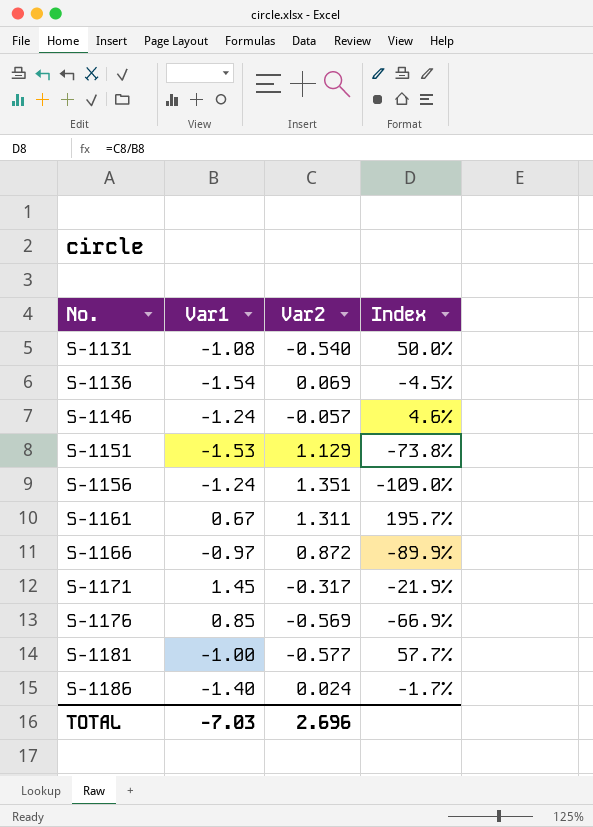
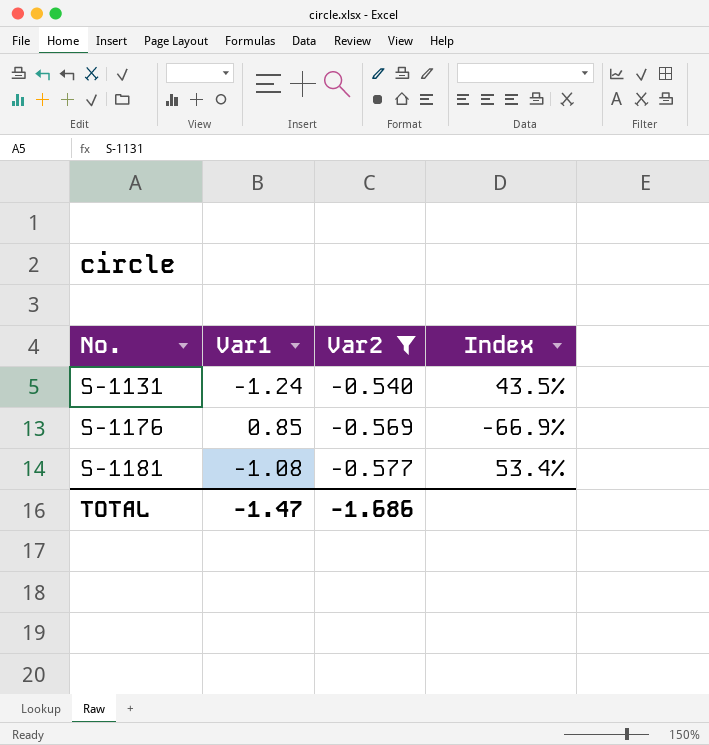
filter: none -> Var2 <= -0.540
S-1131 | Var1: -1.08 -> -1.24
S-1131 | Index: 50.0% -> 43.5%
S-1181 | Var1: -1.00 -> -1.08
S-1181 | Index: 57.7% -> 53.4%
TOTAL | Var1: -7.03 -> -1.47
TOTAL | Var2: 2.696 -> -1.686

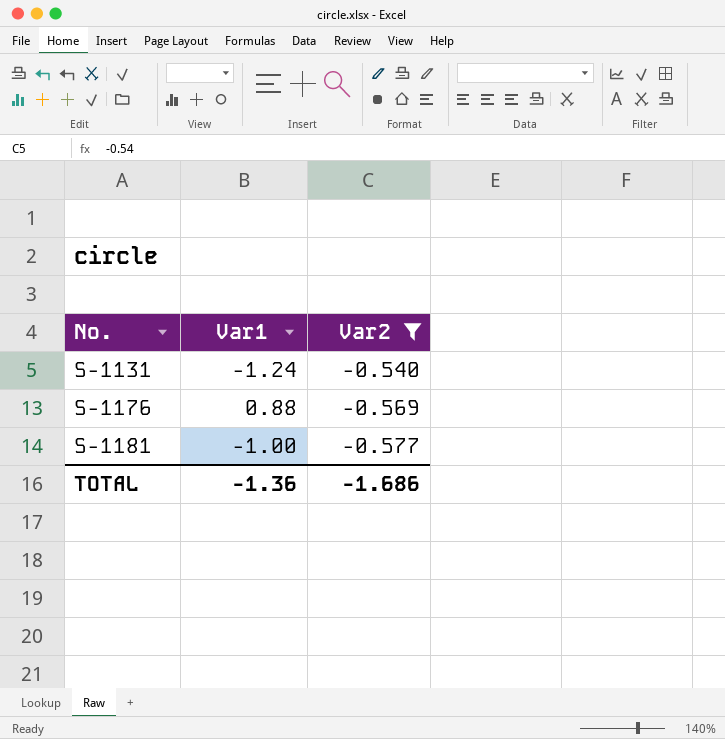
column Index | formula: [Var2] / [Var1] -> none
S-1176 | Var1: 0.85 -> 0.88
S-1181 | Var1: -1.08 -> -1.00
TOTAL | Var1: -1.47 -> -1.36

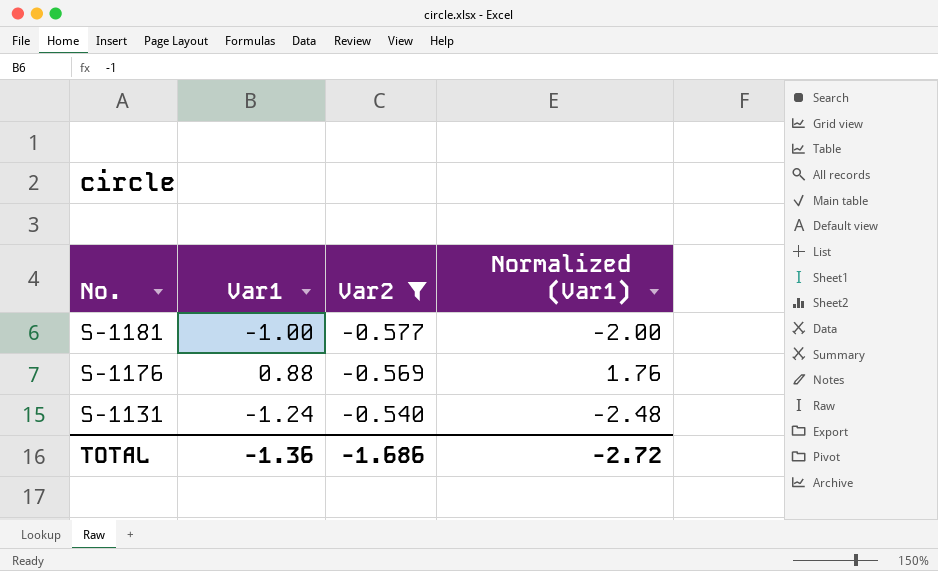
row order: No. ascending -> No. descending
column Normalized (Var1) | formula: none -> [Var1] * 2

